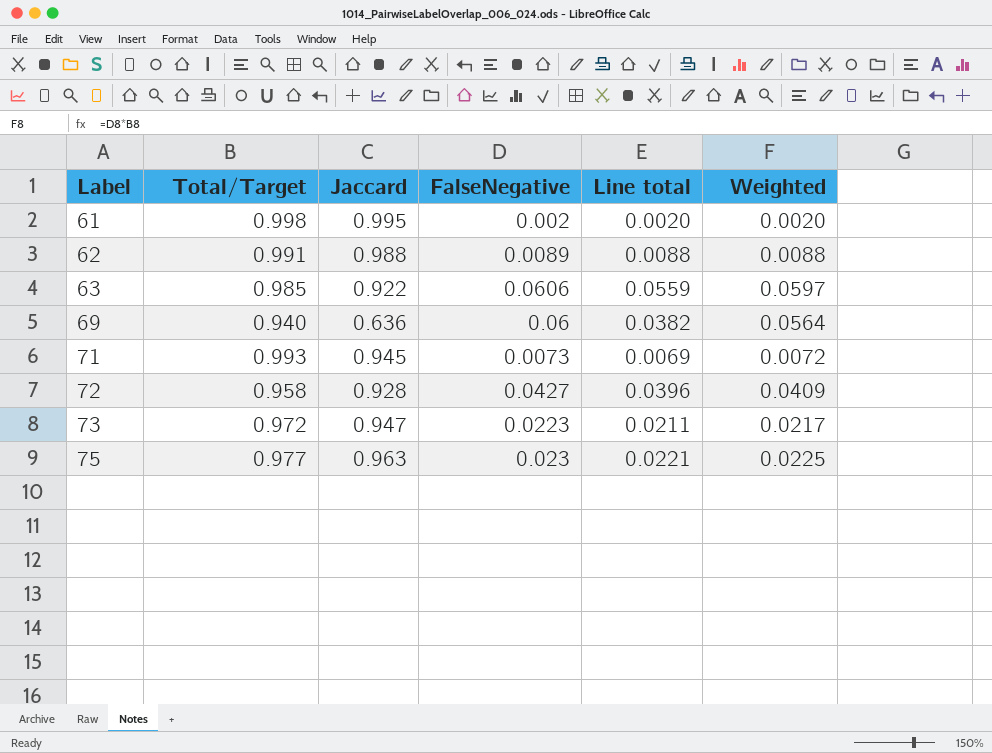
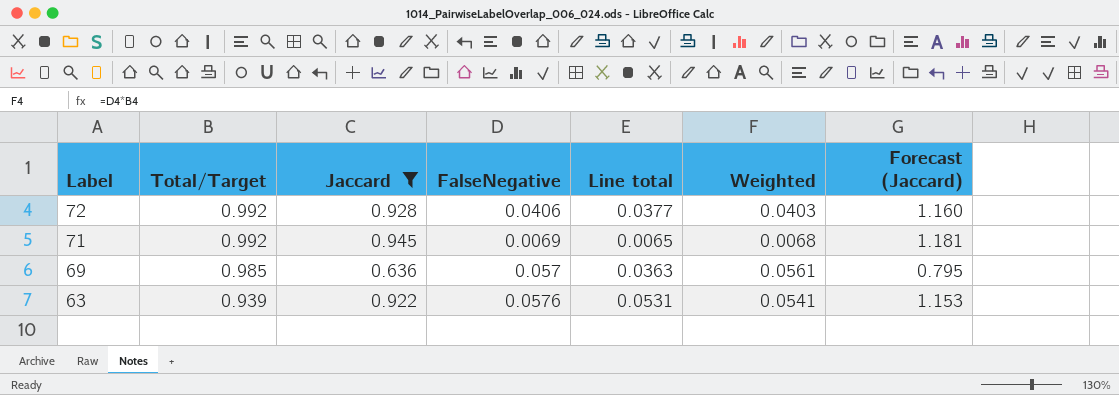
filter: none -> Jaccard <= 0.945
row order: Label ascending -> Label descending
column Forecast (Jaccard) | formula: none -> [Jaccard] * 1.25
72 | Total/Target: 0.958 -> 0.992
72 | FalseNegative: 0.0427 -> 0.0406
72 | Line total: 0.0396 -> 0.0377
72 | Weighted: 0.0409 -> 0.0403
71 | Total/Target: 0.993 -> 0.992
71 | FalseNegative: 0.0073 -> 0.0069
71 | Line total: 0.0069 -> 0.0065
71 | Weighted: 0.0072 -> 0.0068
69 | Total/Target: 0.940 -> 0.985
69 | FalseNegative: 0.06 -> 0.057
69 | Line total: 0.0382 -> 0.0363
69 | Weighted: 0.0564 -> 0.0561
63 | Total/Target: 0.985 -> 0.939
63 | FalseNegative: 0.0606 -> 0.0576
63 | Line total: 0.0559 -> 0.0531
63 | Weighted: 0.0597 -> 0.0541

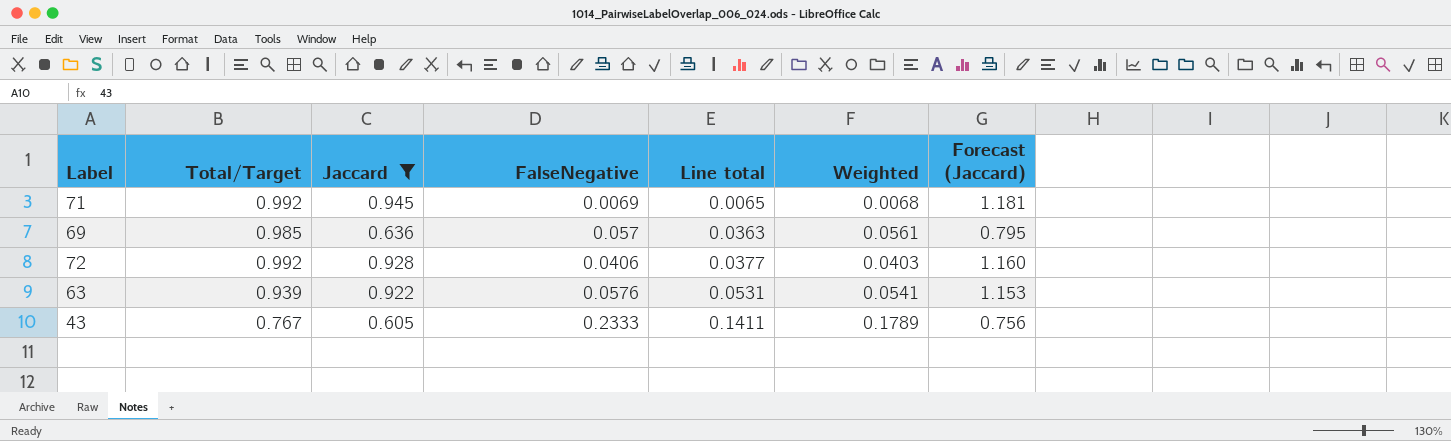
row order: Label descending -> Line total ascending
row 43: none -> 0.767 | 0.605 | 0.2333 | 0.1411 | 0.1789 | 0.756

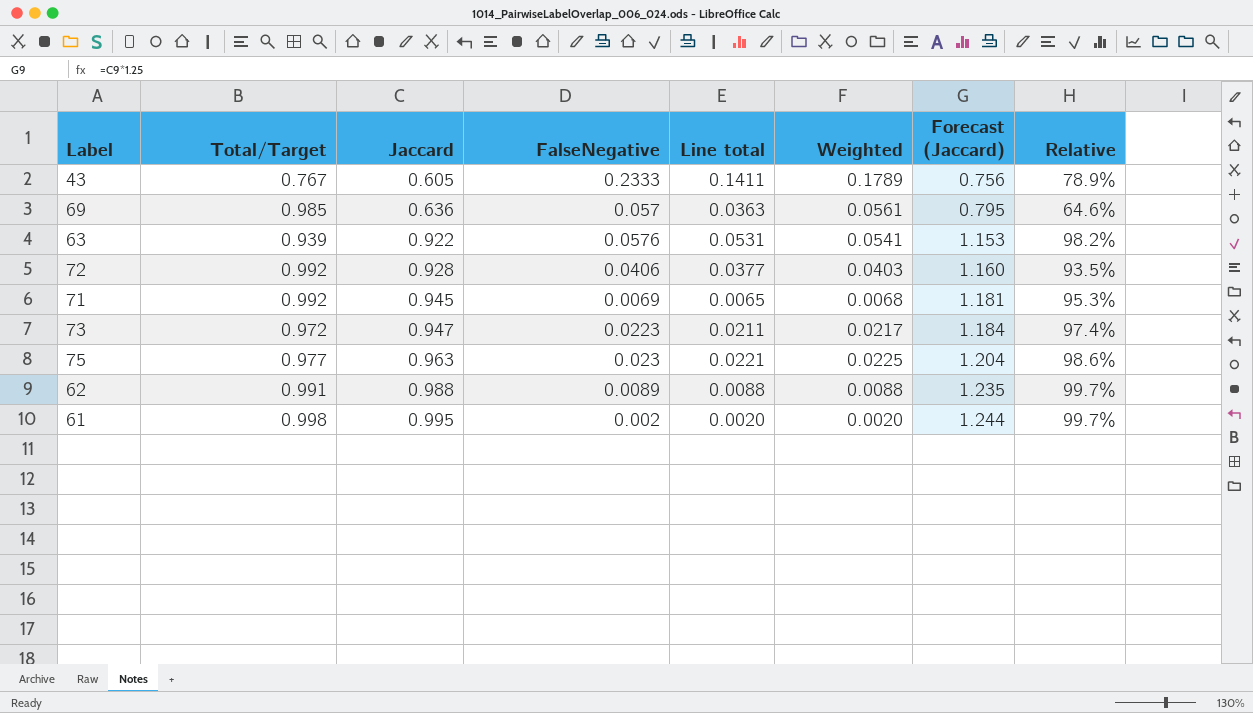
filter: Jaccard <= 0.945 -> none
row order: Line total ascending -> Jaccard ascending
column Relative | formula: none -> [Jaccard] / [Total/Target]

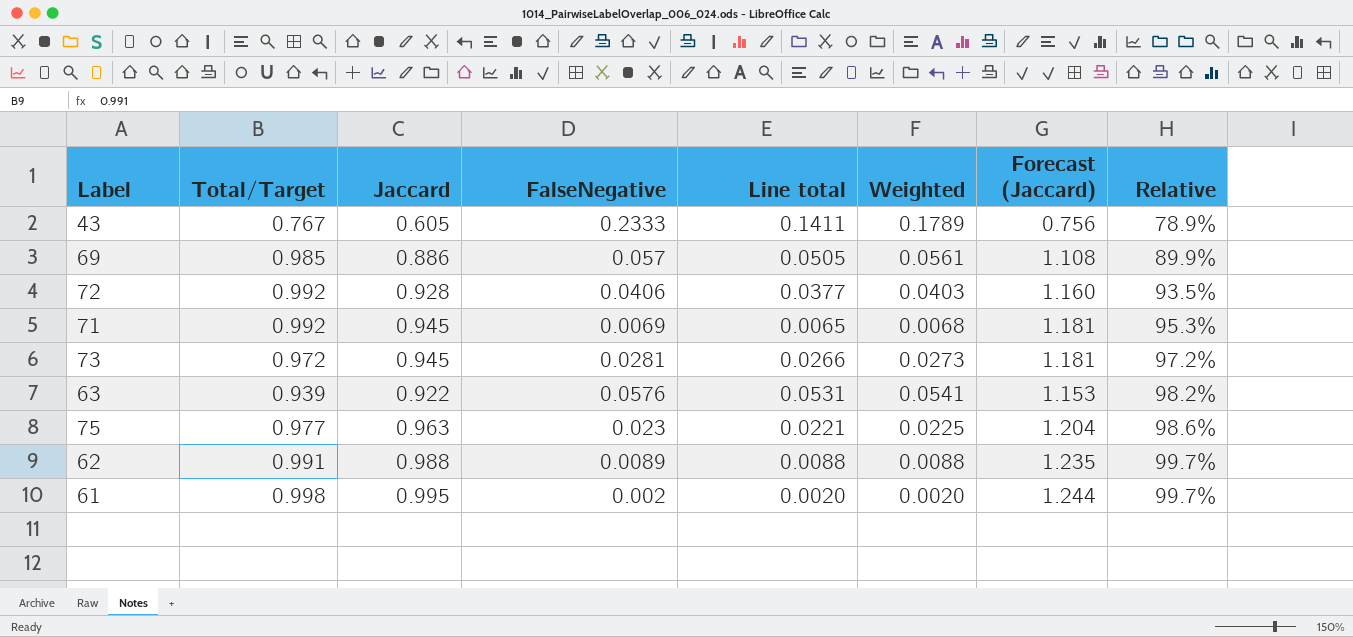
row order: Jaccard ascending -> Relative ascending
69 | Jaccard: 0.636 -> 0.886
69 | Line total: 0.0363 -> 0.0505
69 | Forecast (Jaccard): 0.795 -> 1.108
69 | Relative: 64.6% -> 89.9%
73 | Jaccard: 0.947 -> 0.945
73 | FalseNegative: 0.0223 -> 0.0281
73 | Line total: 0.0211 -> 0.0266
73 | Weighted: 0.0217 -> 0.0273
73 | Forecast (Jaccard): 1.184 -> 1.181
73 | Relative: 97.4% -> 97.2%

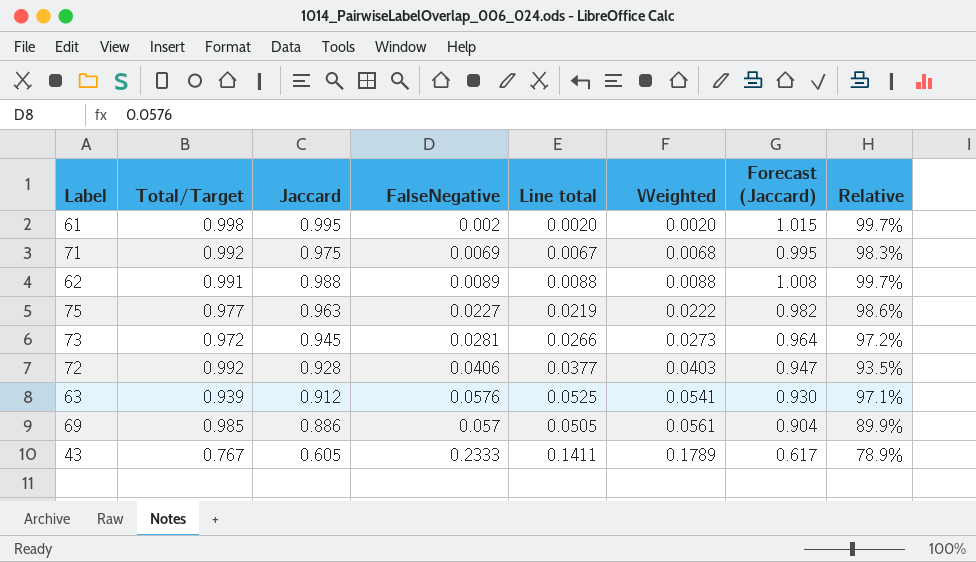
row order: Relative ascending -> Weighted ascending
column Forecast (Jaccard) | formula: [Jaccard] * 1.25 -> [Jaccard] * 1.02
71 | Jaccard: 0.945 -> 0.975
71 | Line total: 0.0065 -> 0.0067
71 | Relative: 95.3% -> 98.3%
75 | FalseNegative: 0.023 -> 0.0227
75 | Line total: 0.0221 -> 0.0219
75 | Weighted: 0.0225 -> 0.0222
63 | Jaccard: 0.922 -> 0.912
63 | Line total: 0.0531 -> 0.0525
63 | Relative: 98.2% -> 97.1%

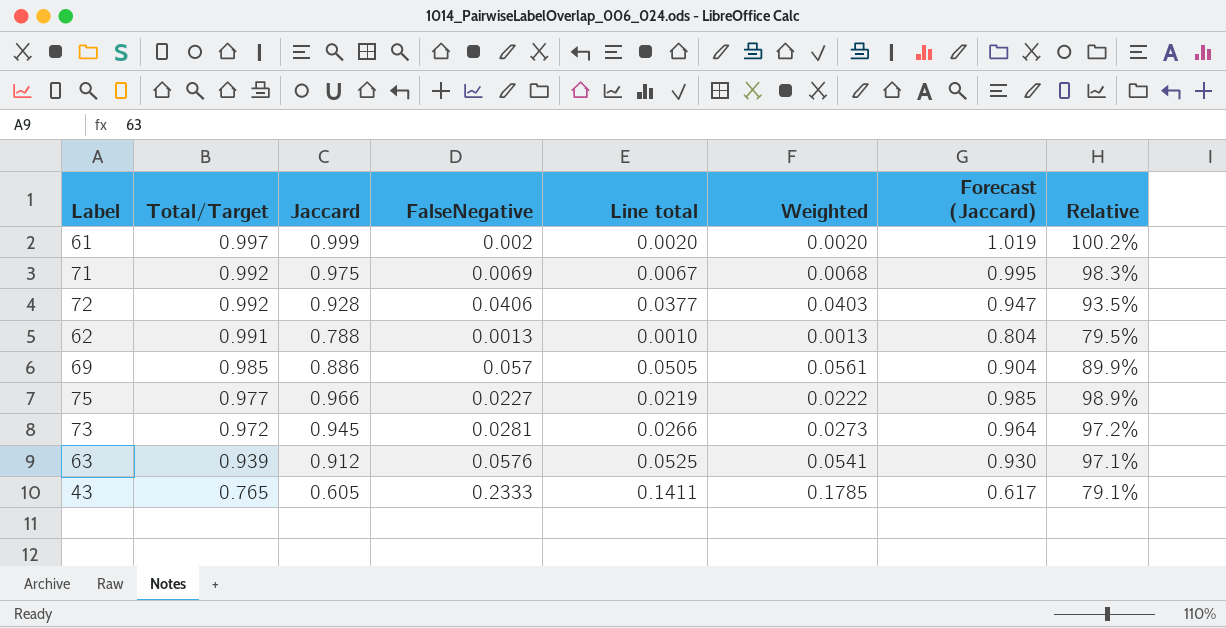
row order: Weighted ascending -> Total/Target descending
61 | Total/Target: 0.998 -> 0.997
61 | Jaccard: 0.995 -> 0.999
61 | Forecast (Jaccard): 1.015 -> 1.019
61 | Relative: 99.7% -> 100.2%
62 | Jaccard: 0.988 -> 0.788
62 | FalseNegative: 0.0089 -> 0.0013
62 | Line total: 0.0088 -> 0.0010
62 | Weighted: 0.0088 -> 0.0013
62 | Forecast (Jaccard): 1.008 -> 0.804
62 | Relative: 99.7% -> 79.5%
75 | Jaccard: 0.963 -> 0.966
75 | Forecast (Jaccard): 0.982 -> 0.985
75 | Relative: 98.6% -> 98.9%
43 | Total/Target: 0.767 -> 0.765
43 | Weighted: 0.1789 -> 0.1785
43 | Relative: 78.9% -> 79.1%

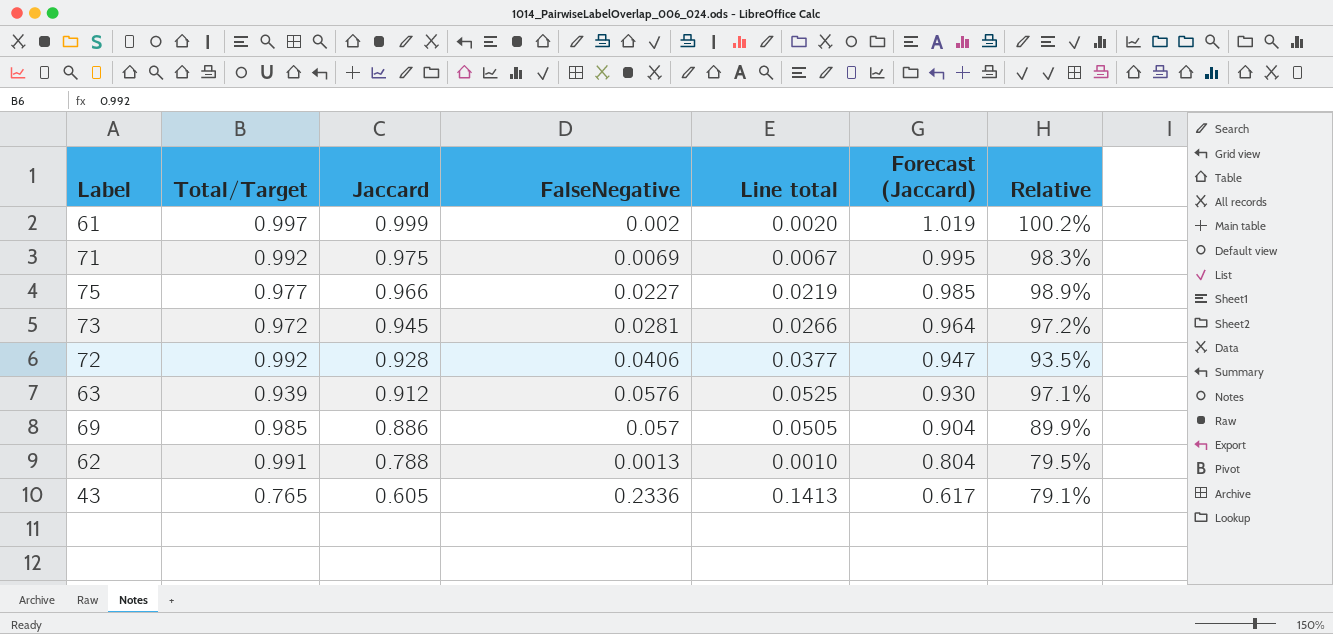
row order: Total/Target descending -> Jaccard descending
column Weighted | formula: [Total/Target] * [FalseNegative] -> none
43 | FalseNegative: 0.2333 -> 0.2336
43 | Line total: 0.1411 -> 0.1413

